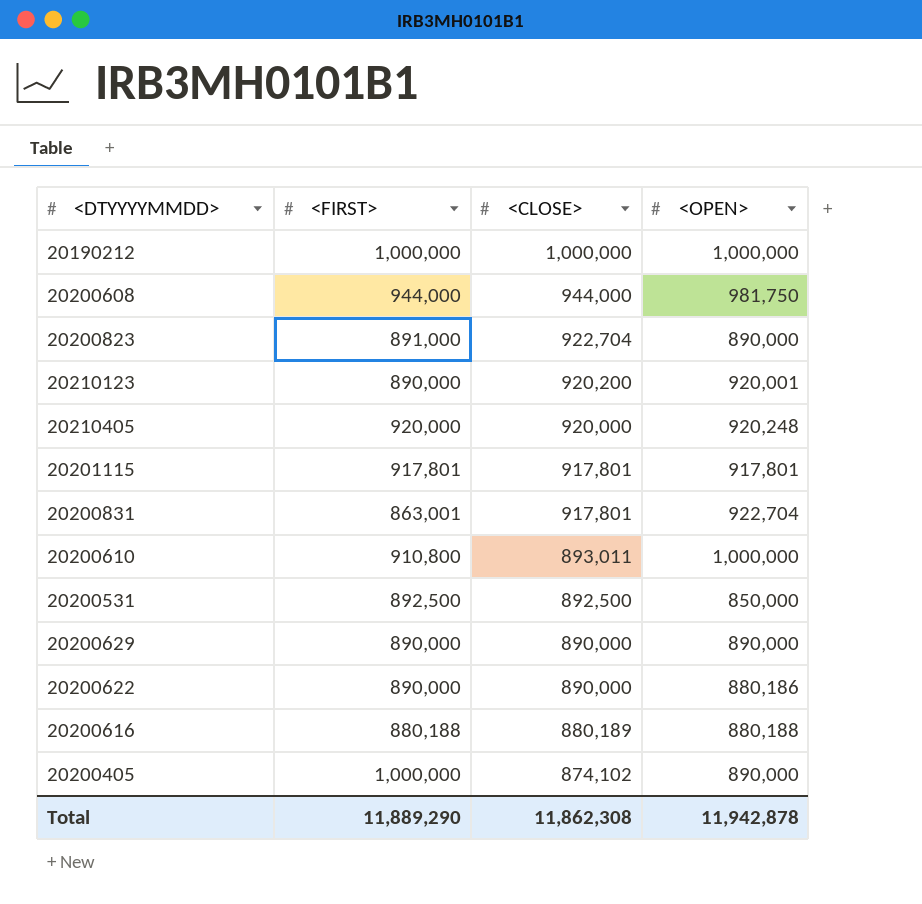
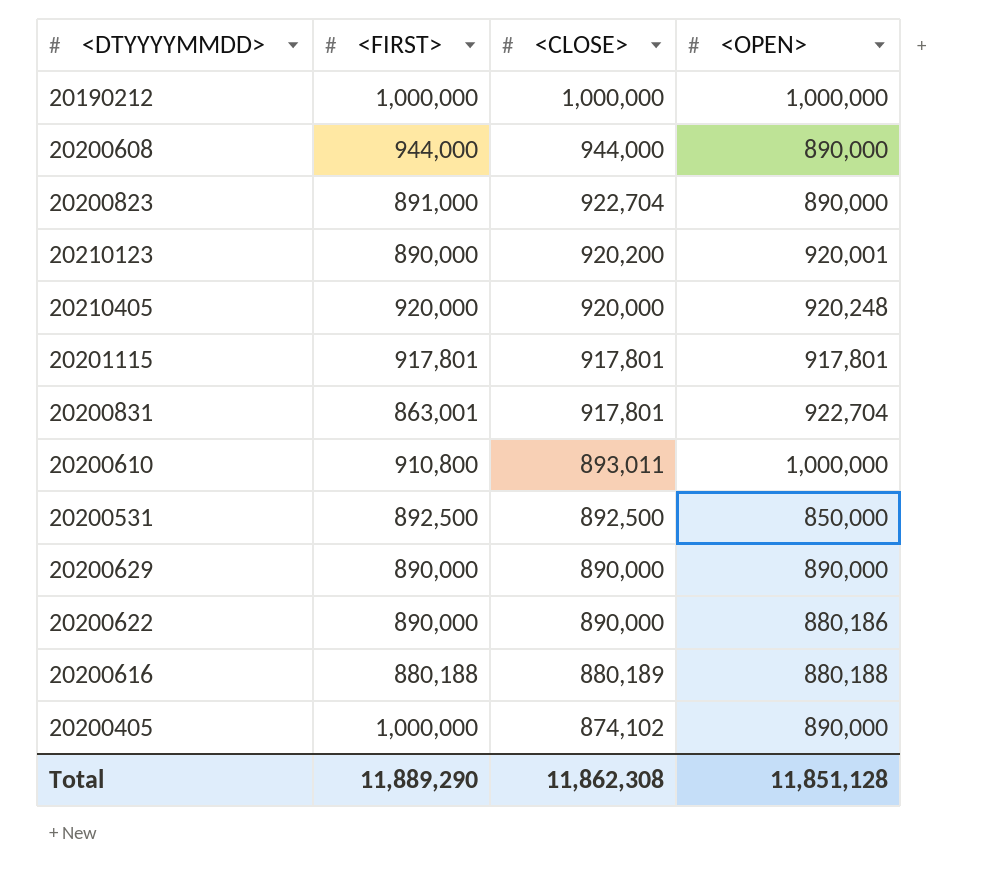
20200608 | <OPEN>: 981,750 -> 890,000
Total | <OPEN>: 11,942,878 -> 11,851,128

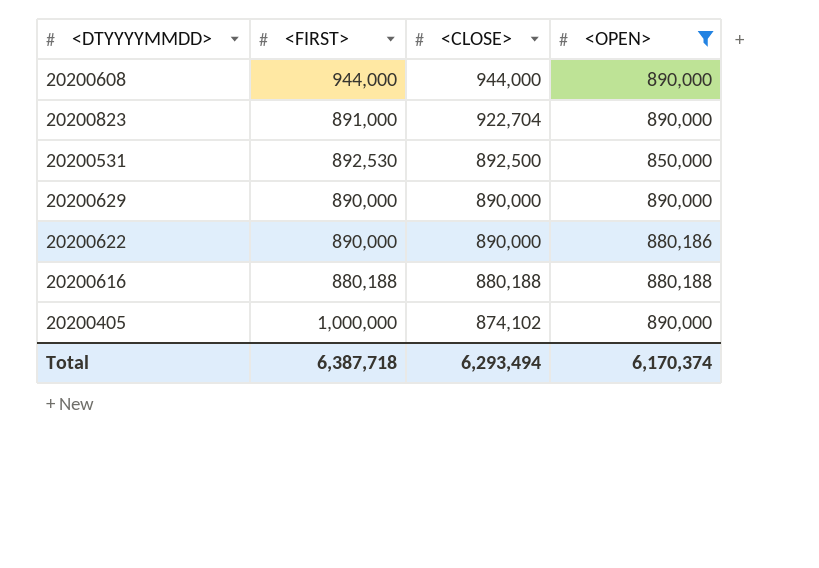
filter: none -> <OPEN> <= 890,000
20200531 | <FIRST>: 892,500 -> 892,530
20200616 | <CLOSE>: 880,189 -> 880,188
Total | <FIRST>: 11,889,290 -> 6,387,718
Total | <CLOSE>: 11,862,308 -> 6,293,494
Total | <OPEN>: 11,851,128 -> 6,170,374

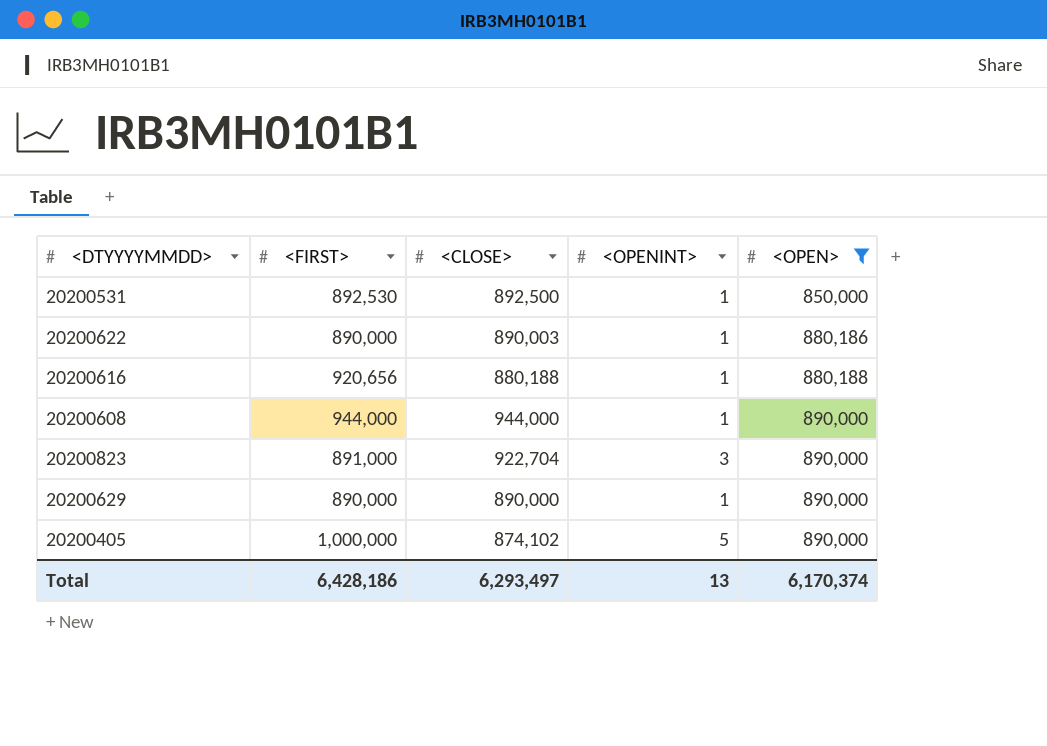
row order: <CLOSE> descending -> <OPEN> ascending
column <OPENINT> | position: none -> 4
20200622 | <CLOSE>: 890,000 -> 890,003
20200616 | <FIRST>: 880,188 -> 920,656
Total | <FIRST>: 6,387,718 -> 6,428,186
Total | <CLOSE>: 6,293,494 -> 6,293,497

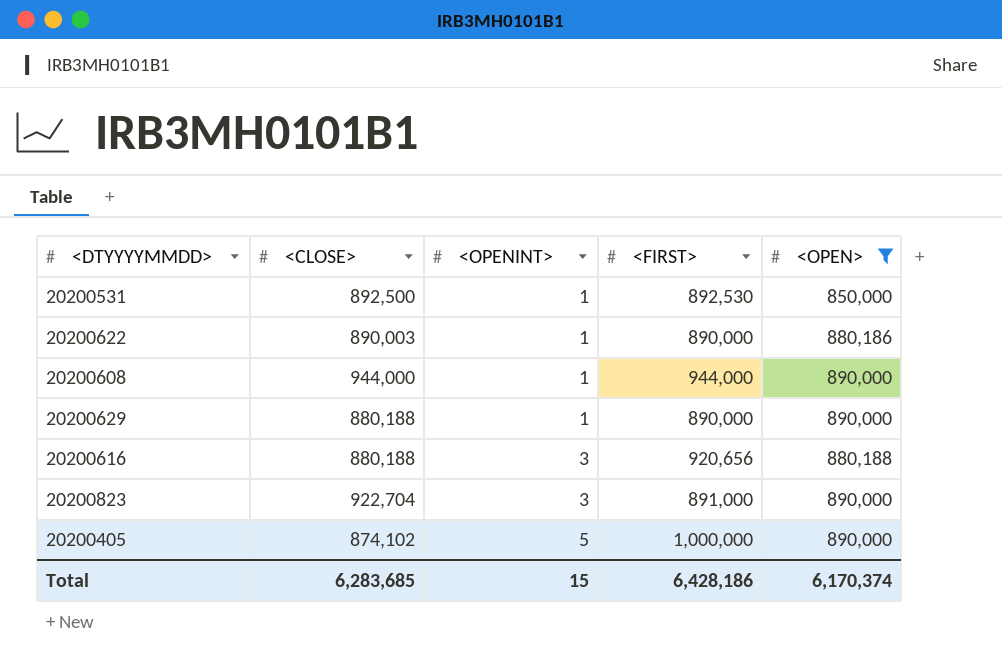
row order: <OPEN> ascending -> <OPENINT> ascending
column <FIRST> | position: 2 -> 4
20200629 | <CLOSE>: 890,000 -> 880,188
20200616 | <OPENINT>: 1 -> 3
Total | <CLOSE>: 6,293,497 -> 6,283,685
Total | <OPENINT>: 13 -> 15

